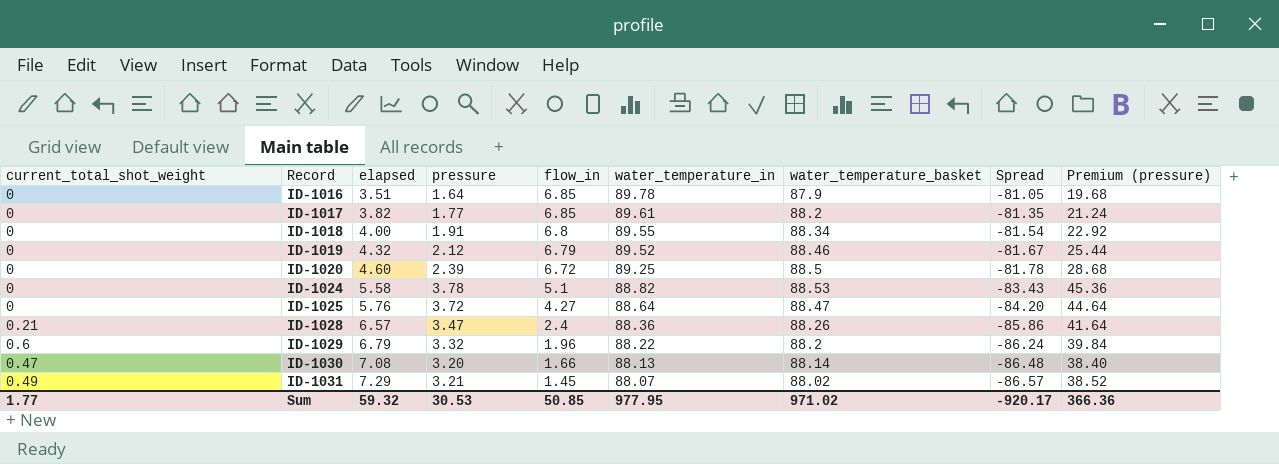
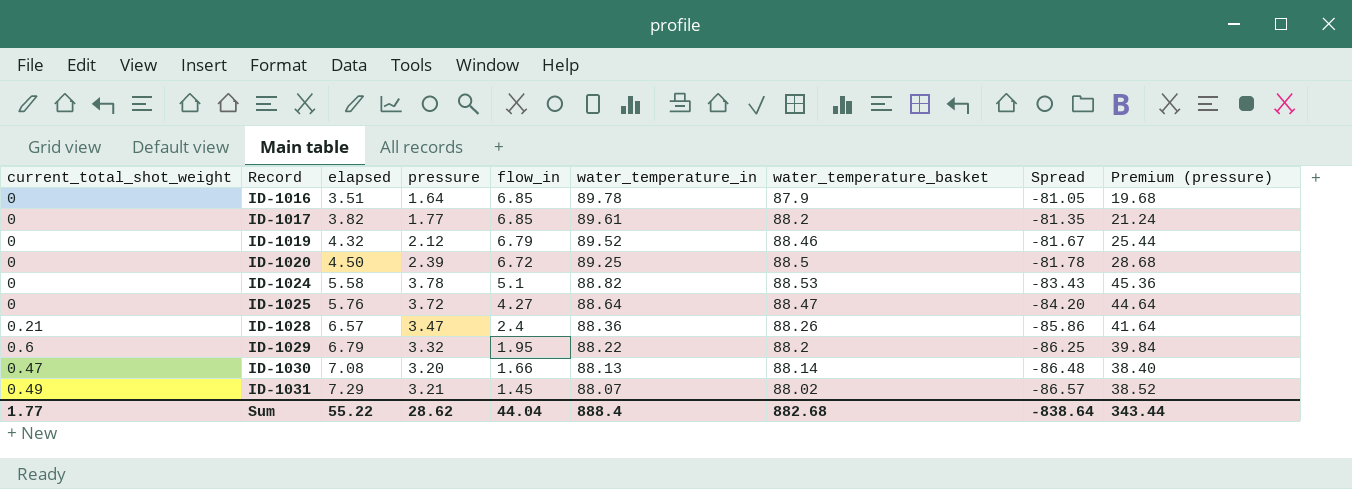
row ID-1018: 0 | 4.00 | 1.91 | 6.8 | 89.55 | 88.34 | -81.54 | 22.92 -> none
ID-1020 | elapsed: 4.60 -> 4.50
ID-1029 | flow_in: 1.96 -> 1.95
ID-1029 | Spread: -86.24 -> -86.25
Sum | elapsed: 59.32 -> 55.22
Sum | pressure: 30.53 -> 28.62
Sum | flow_in: 50.85 -> 44.04
Sum | water_temperature_in: 977.95 -> 888.4
Sum | water_temperature_basket: 971.02 -> 882.68
Sum | Spread: -920.17 -> -838.64
Sum | Premium (pressure): 366.36 -> 343.44

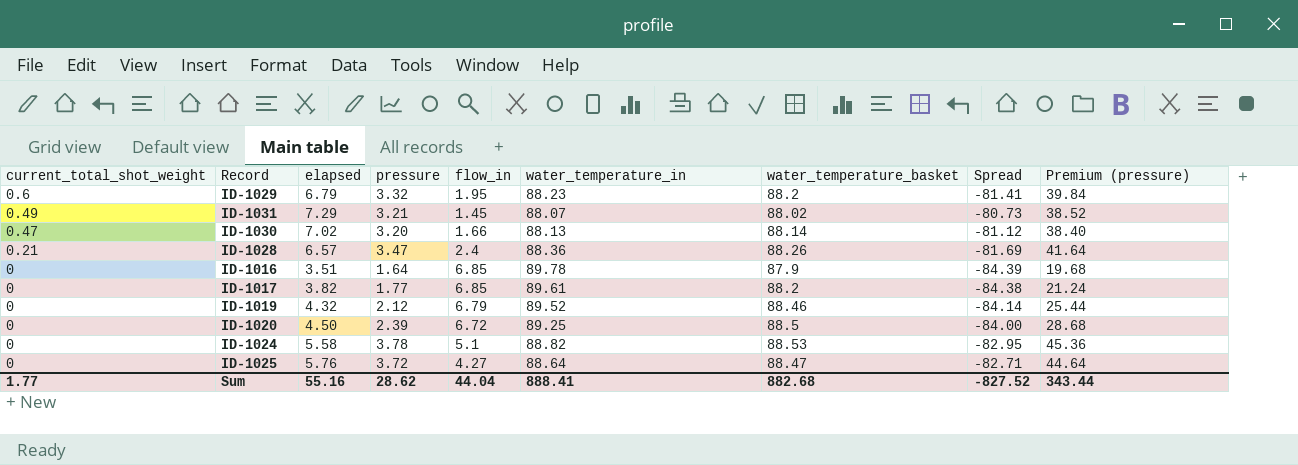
row order: Record ascending -> current_total_shot_weight descending
column Spread | formula: [flow_in] - [water_temperature_basket] -> [elapsed] - [water_temperature_basket]
ID-1029 | water_temperature_in: 88.22 -> 88.23
ID-1030 | elapsed: 7.08 -> 7.02
Sum | elapsed: 55.22 -> 55.16
Sum | water_temperature_in: 888.4 -> 888.41
Sum | Spread: -838.64 -> -827.52

